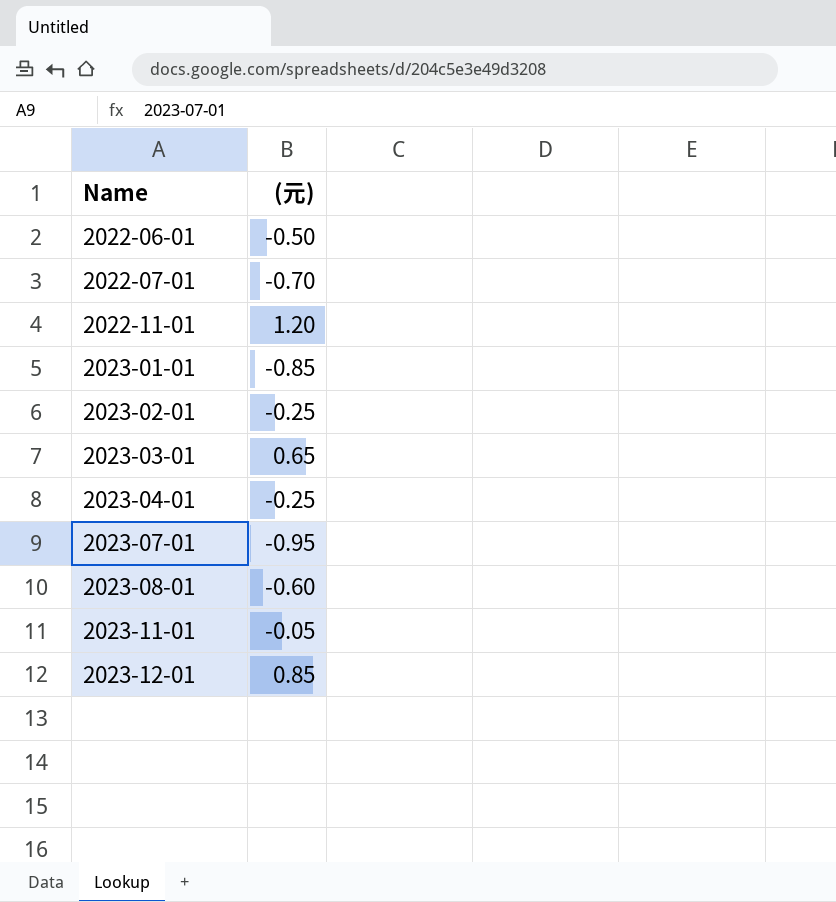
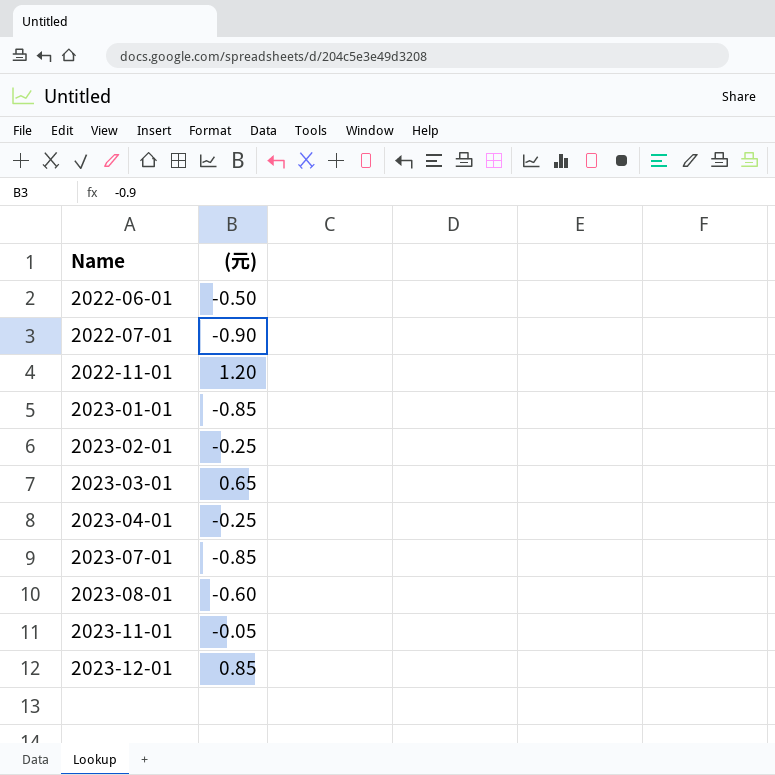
2022-07-01 | (元): -0.70 -> -0.90
2023-07-01 | (元): -0.95 -> -0.85

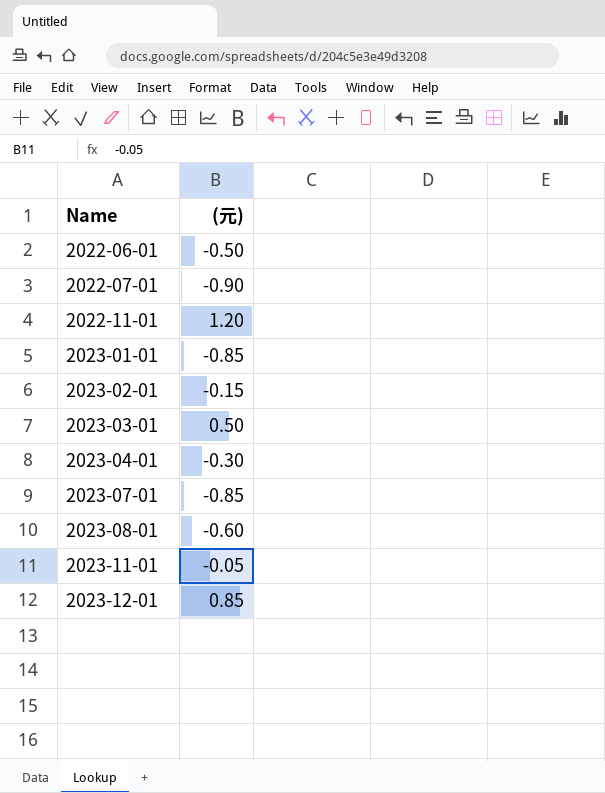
2023-02-01 | (元): -0.25 -> -0.15
2023-03-01 | (元): 0.65 -> 0.50
2023-04-01 | (元): -0.25 -> -0.30

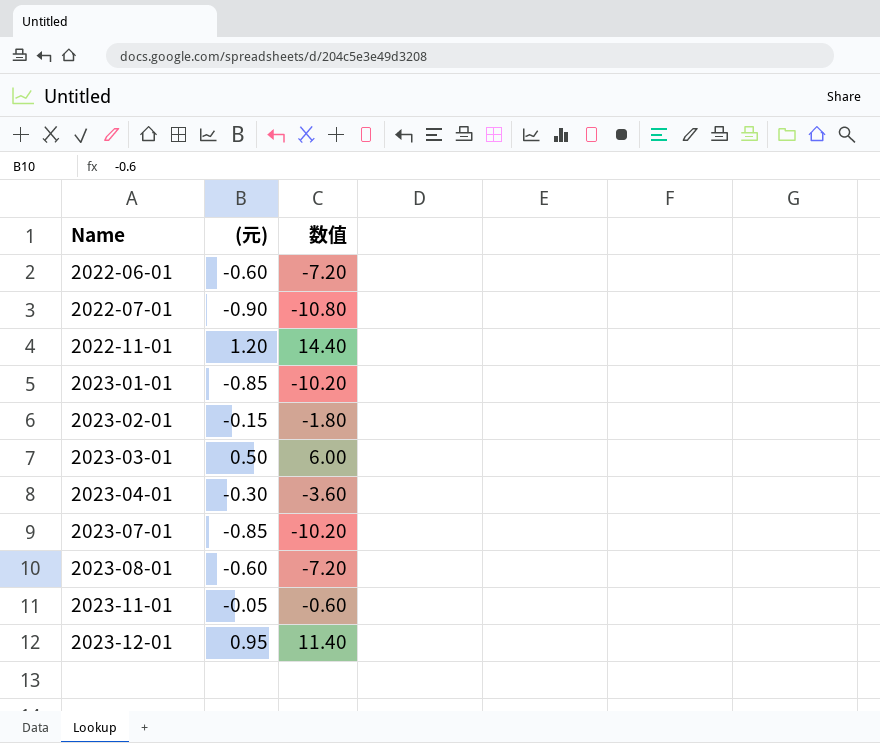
column 数值 | formula: none -> [(元)] * 12
2022-06-01 | (元): -0.50 -> -0.60
2023-12-01 | (元): 0.85 -> 0.95

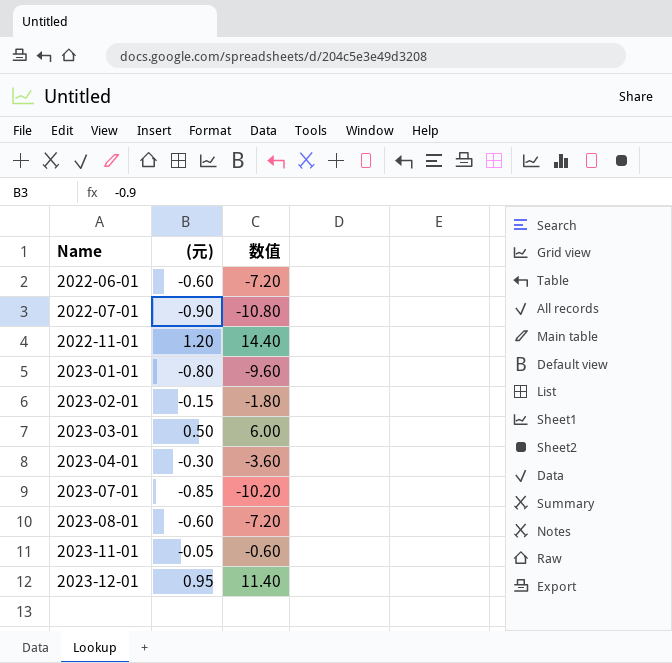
2023-01-01 | (元): -0.85 -> -0.80
2023-01-01 | 数值: -10.20 -> -9.60

